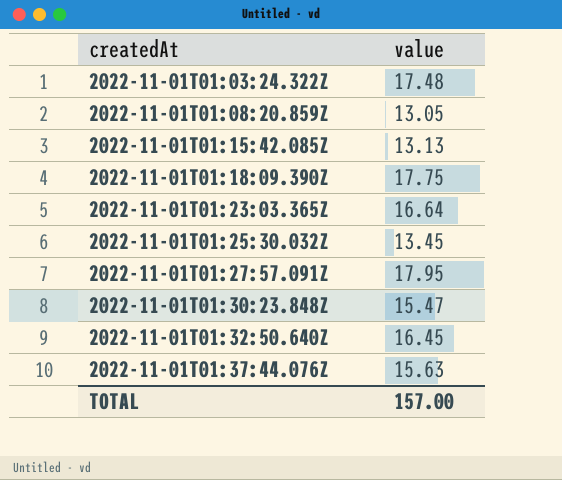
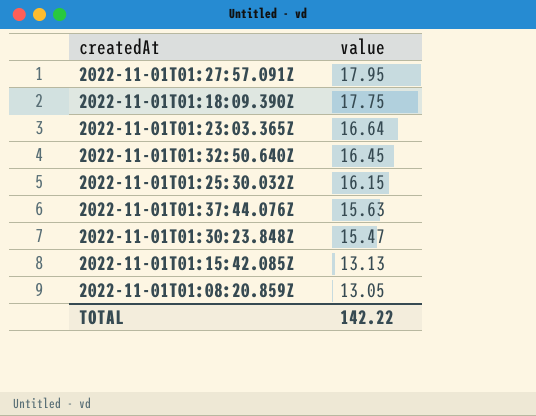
row order: createdAt ascending -> value descending
row 2022-11-01T01:03:24.322Z: 17.48 -> none
2022-11-01T01:25:30.032Z | value: 13.45 -> 16.15
TOTAL | value: 157.00 -> 142.22

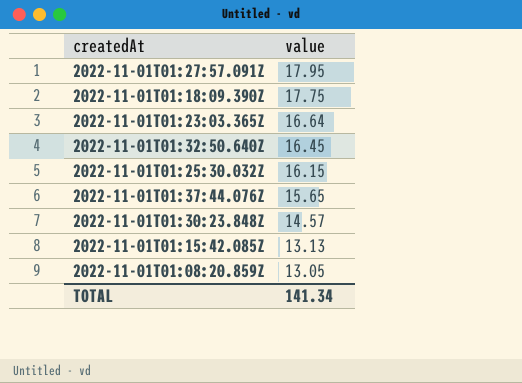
2022-11-01T01:37:44.076Z | value: 15.63 -> 15.65
2022-11-01T01:30:23.848Z | value: 15.47 -> 14.57
TOTAL | value: 142.22 -> 141.34

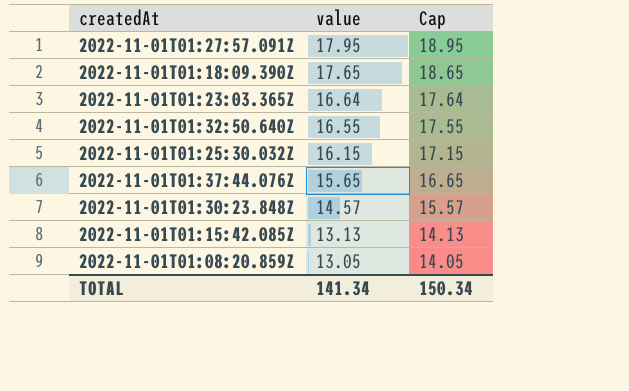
column Cap | formula: none -> [value] + 1
2022-11-01T01:18:09.390Z | value: 17.75 -> 17.65
2022-11-01T01:32:50.640Z | value: 16.45 -> 16.55

